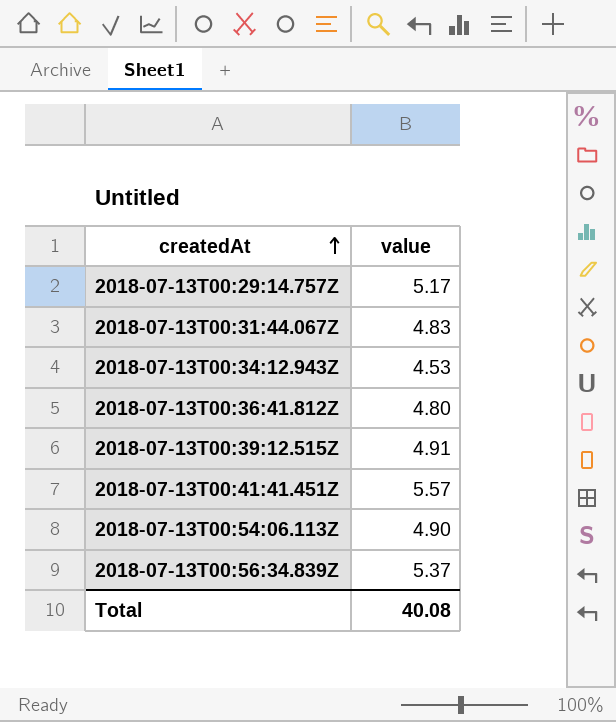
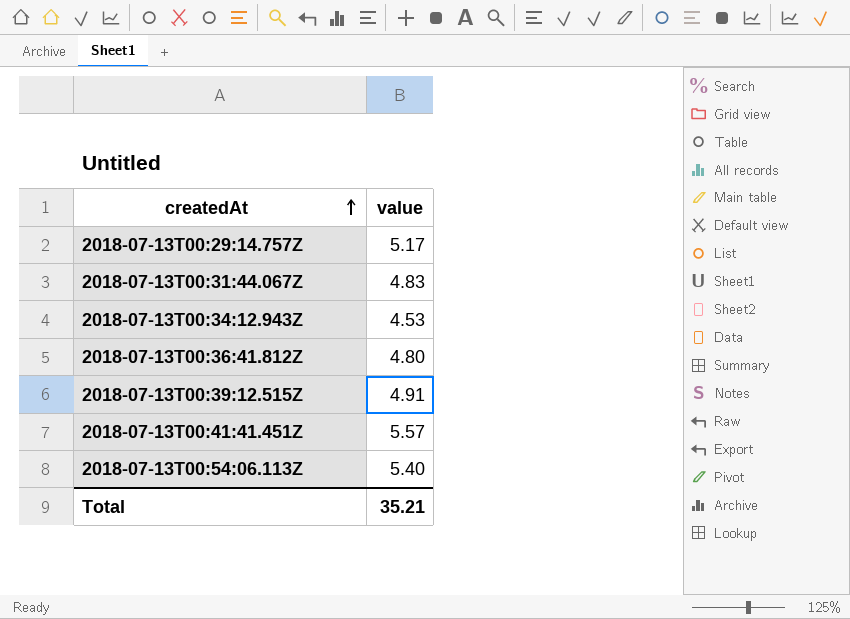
row 2018-07-13T00:56:34.839Z: 5.37 -> none
2018-07-13T00:54:06.113Z | value: 4.90 -> 5.40
Total | value: 40.08 -> 35.21

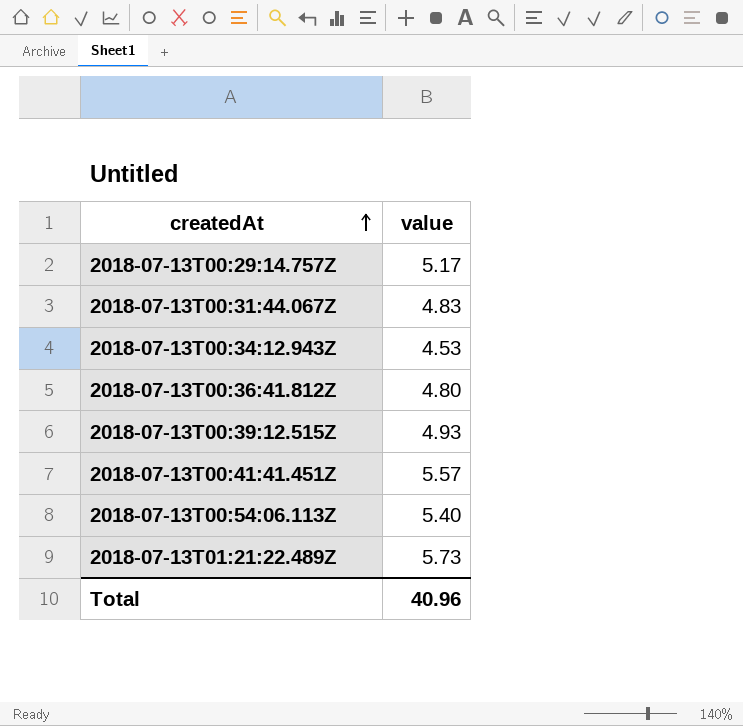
2018-07-13T00:39:12.515Z | value: 4.91 -> 4.93
row 2018-07-13T01:21:22.489Z: none -> 5.73
Total | value: 35.21 -> 40.96

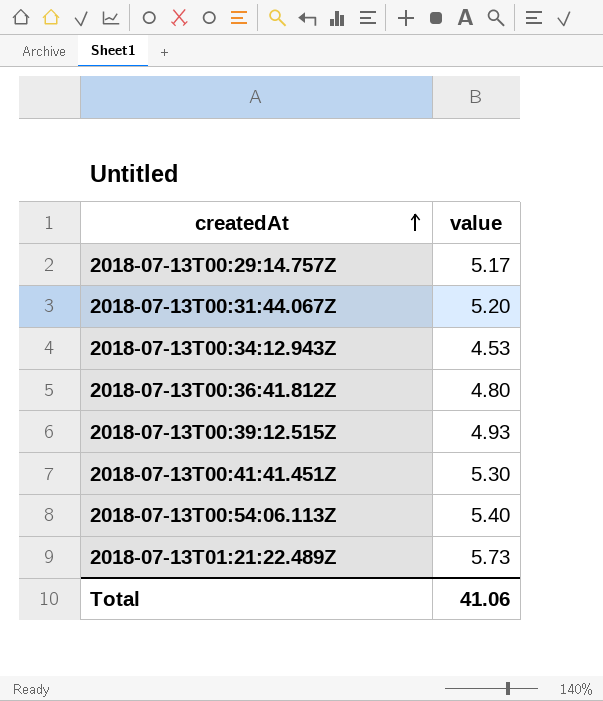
2018-07-13T00:31:44.067Z | value: 4.83 -> 5.20
2018-07-13T00:41:41.451Z | value: 5.57 -> 5.30
Total | value: 40.96 -> 41.06

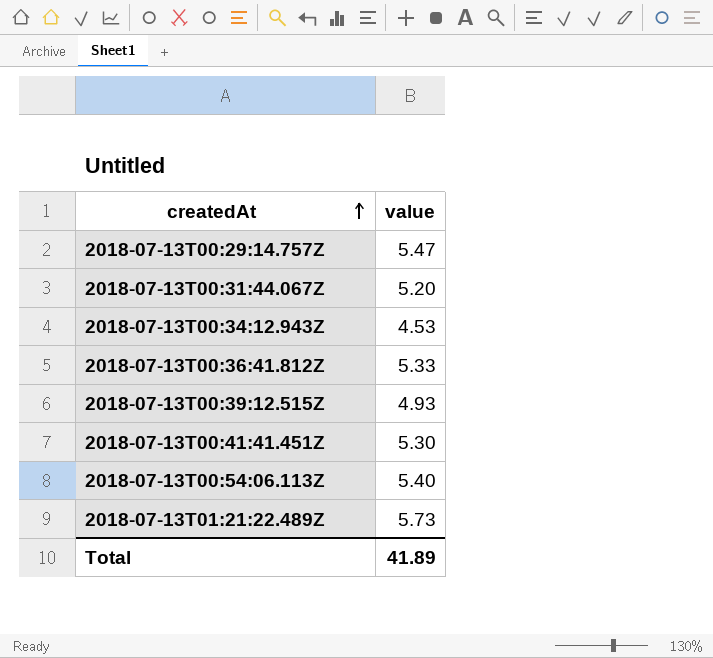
2018-07-13T00:29:14.757Z | value: 5.17 -> 5.47
2018-07-13T00:36:41.812Z | value: 4.80 -> 5.33
Total | value: 41.06 -> 41.89

